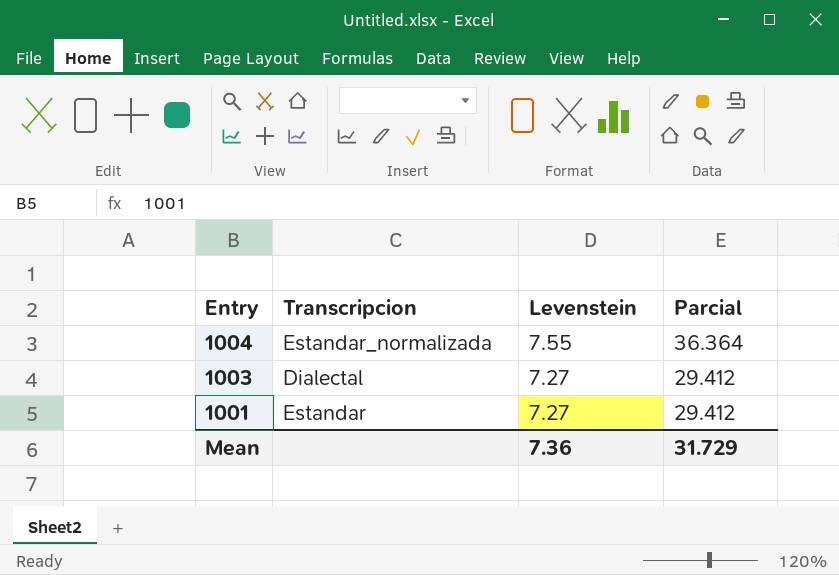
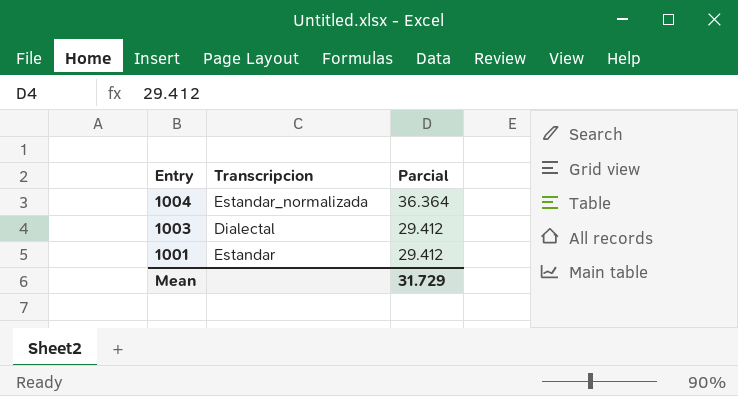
column Levenstein | position: 3 -> none

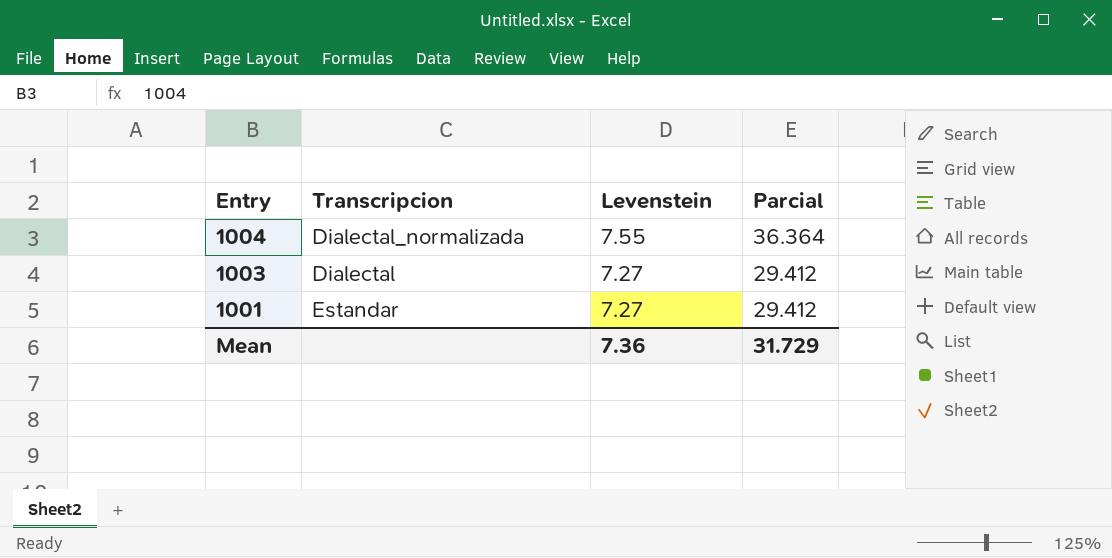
column Levenstein | position: none -> 3
1004 | Transcripcion: Estandar_normalizada -> Dialectal_normalizada

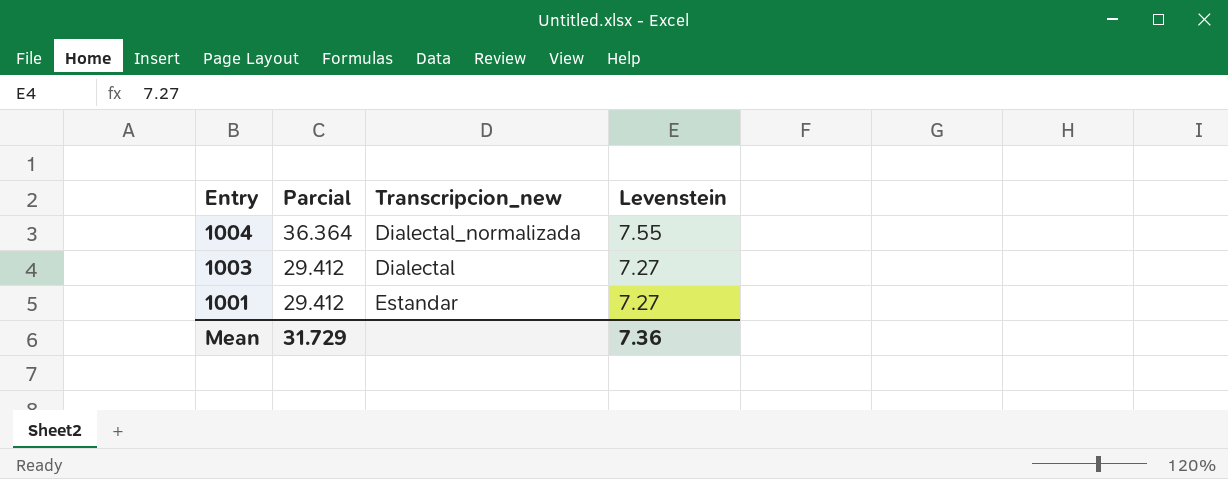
column Parcial | position: 4 -> 2
column name: Transcripcion -> Transcripcion_new

